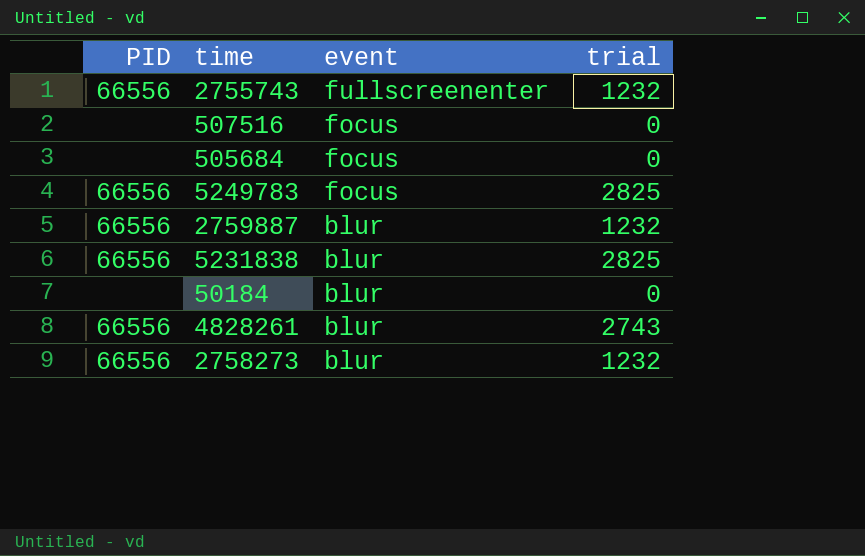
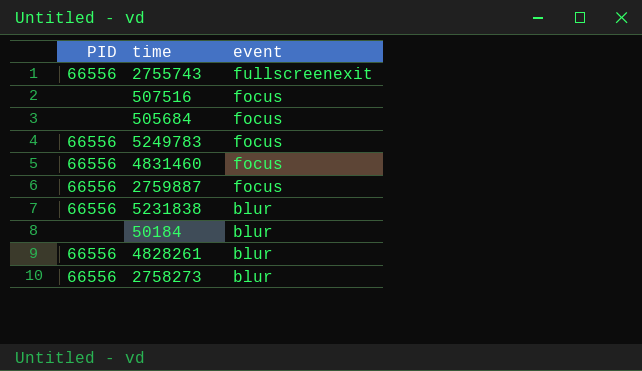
column trial | position: 4 -> none
2755743 | event: fullscreenenter -> fullscreenexit
row 4831460: none -> 66556 | focus
2759887 | event: blur -> focus

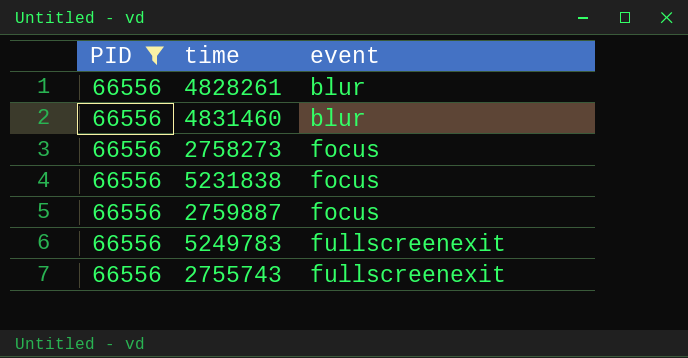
filter: none -> PID = 66556
row order: event descending -> event ascending
4831460 | event: focus -> blur
2758273 | event: blur -> focus
5231838 | event: blur -> focus
5249783 | event: focus -> fullscreenexit

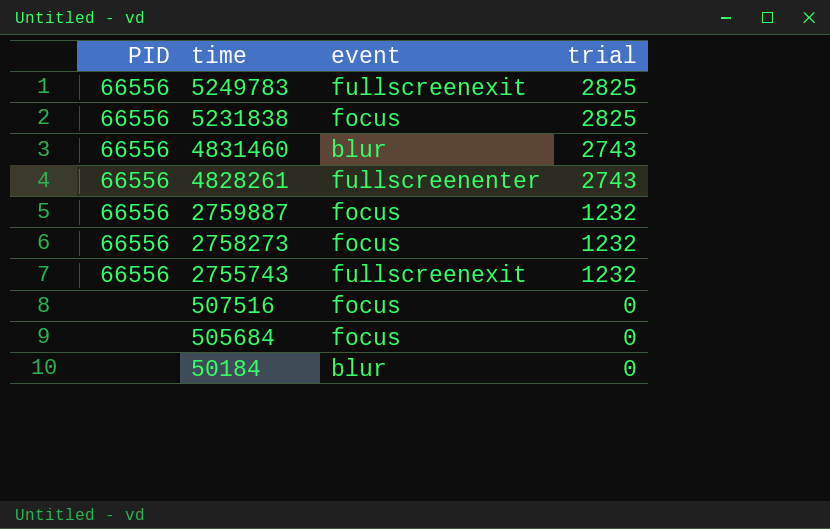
filter: PID = 66556 -> none
row order: event ascending -> time descending
column trial | position: none -> 4
4828261 | event: blur -> fullscreenenter

